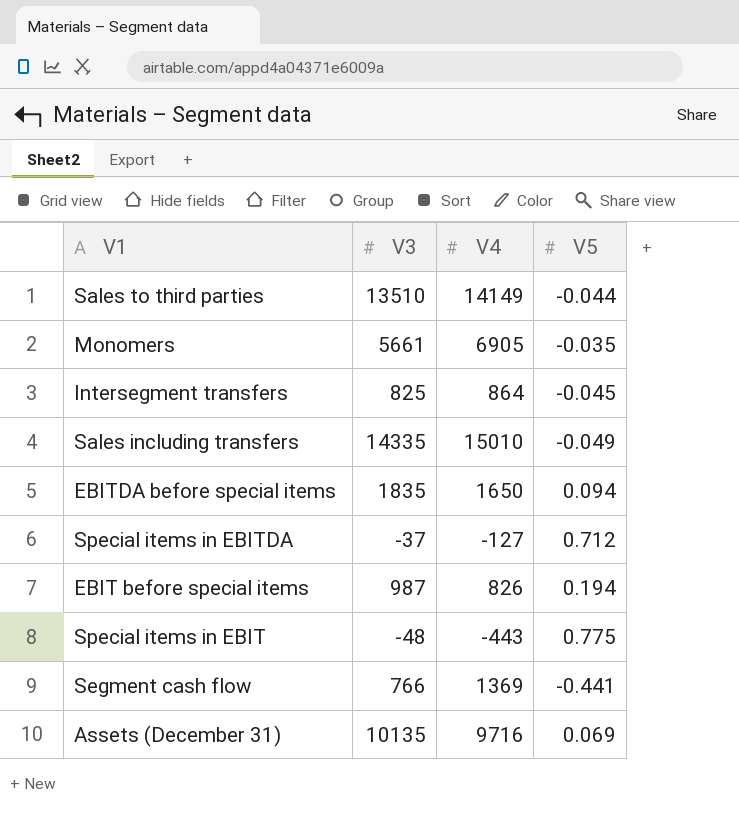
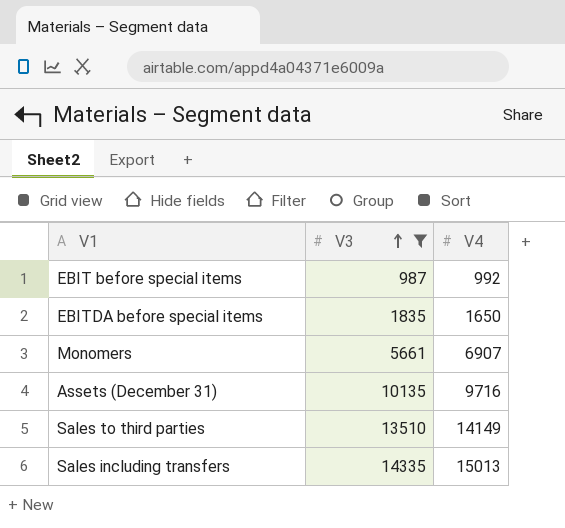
filter: none -> V3 >= 987
row order: none -> V3 ascending
column V5 | position: 4 -> none
EBIT before special items | V4: 826 -> 992
Monomers | V4: 6905 -> 6907
Sales including transfers | V4: 15010 -> 15013

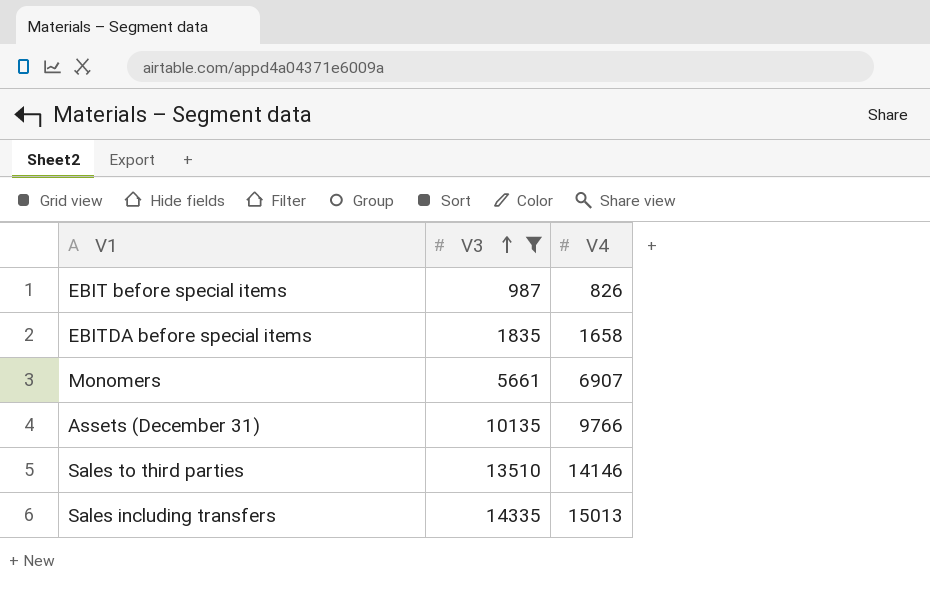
EBIT before special items | V4: 992 -> 826
EBITDA before special items | V4: 1650 -> 1658
Assets (December 31) | V4: 9716 -> 9766
Sales to third parties | V4: 14149 -> 14146

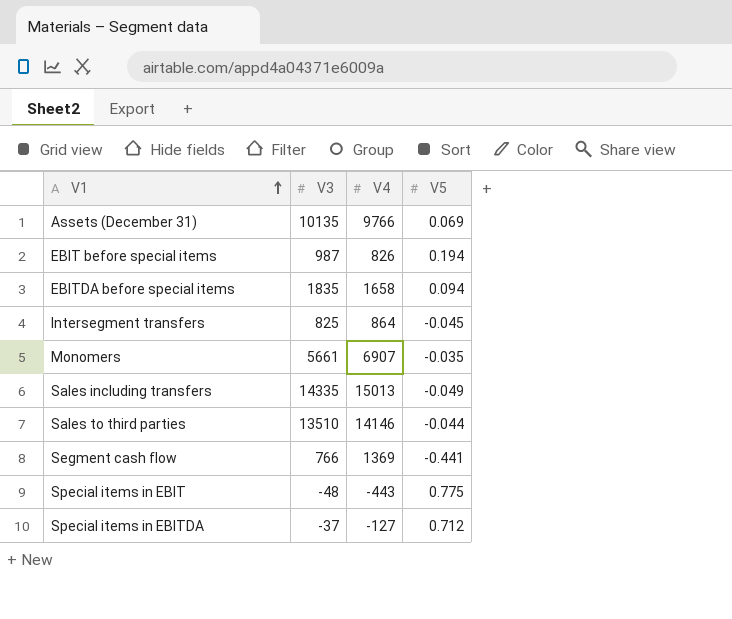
filter: V3 >= 987 -> none
row order: V3 ascending -> V1 ascending
column V5 | position: none -> 4

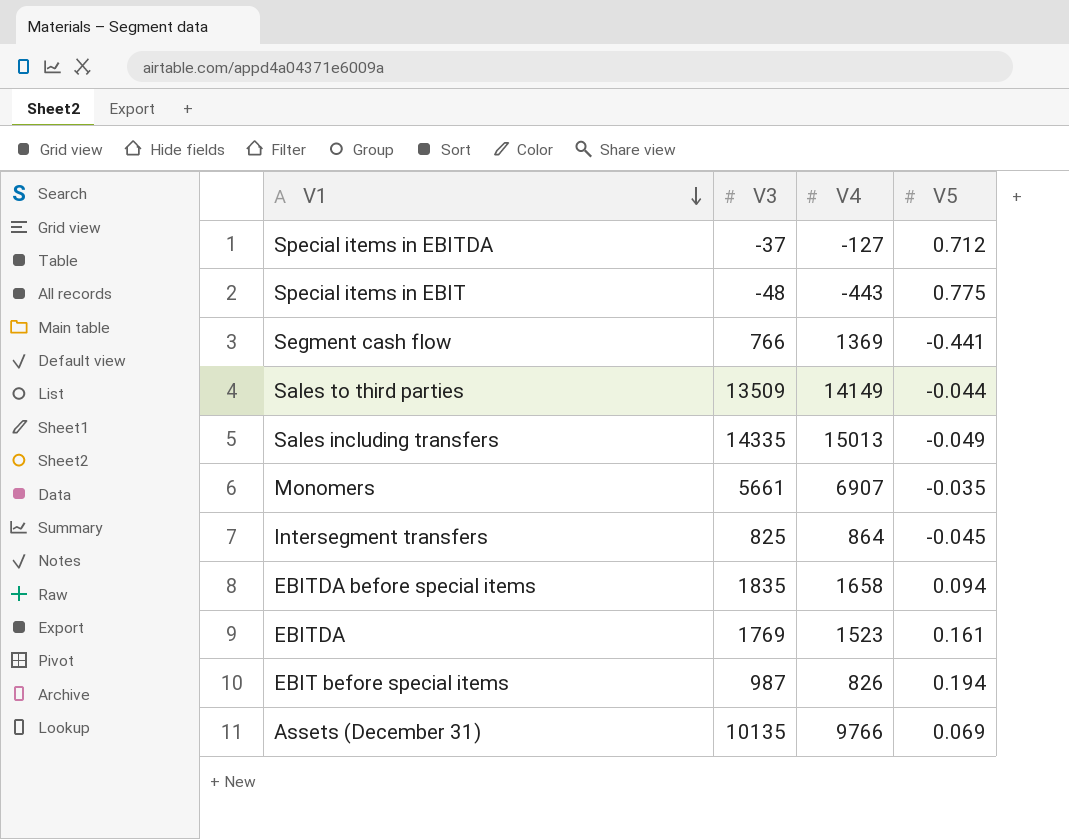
row order: V1 ascending -> V1 descending
Sales to third parties | V3: 13510 -> 13509
Sales to third parties | V4: 14146 -> 14149
row EBITDA: none -> 1769 | 1523 | 0.161

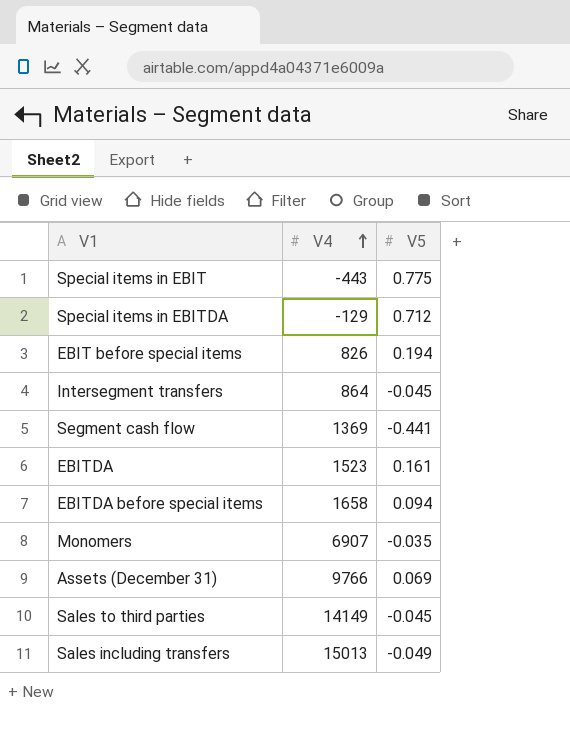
row order: V1 descending -> V4 ascending
column V3 | position: 2 -> none
Special items in EBITDA | V4: -127 -> -129
Sales to third parties | V5: -0.044 -> -0.045

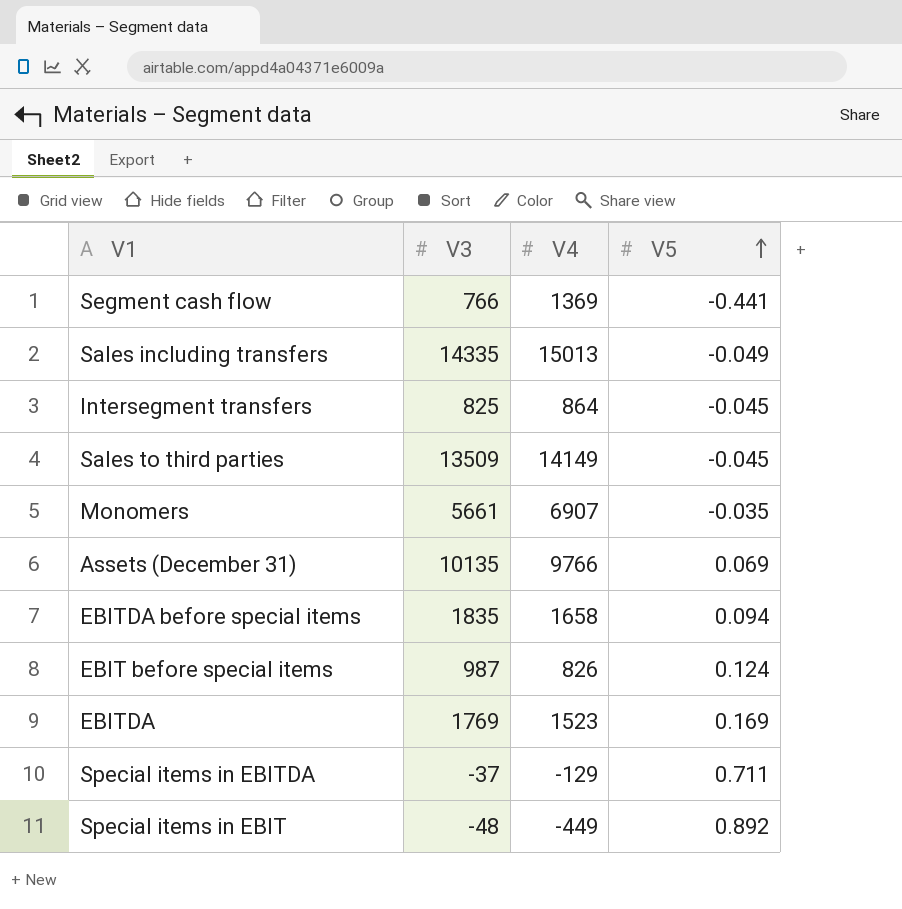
row order: V4 ascending -> V5 ascending
column V3 | position: none -> 2
EBIT before special items | V5: 0.194 -> 0.124
EBITDA | V5: 0.161 -> 0.169
Special items in EBITDA | V5: 0.712 -> 0.711
Special items in EBIT | V4: -443 -> -449
Special items in EBIT | V5: 0.775 -> 0.892

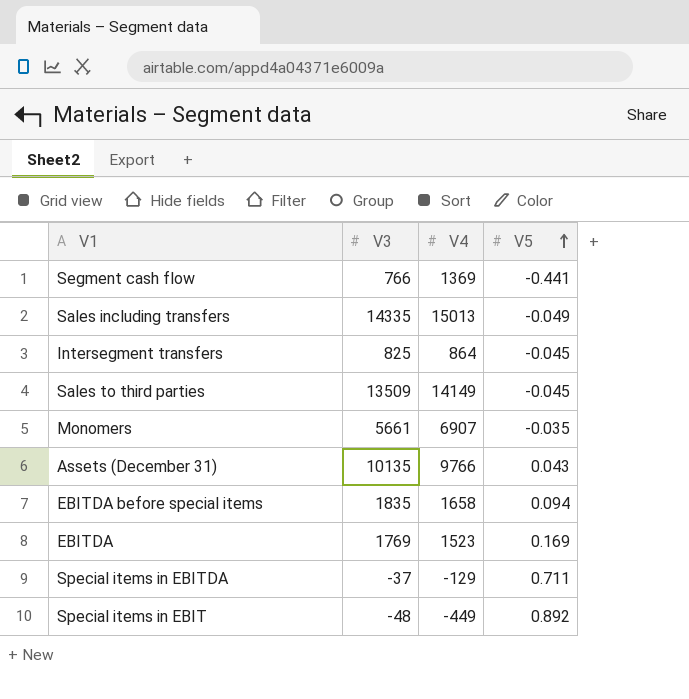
row EBIT before special items: 987 | 826 | 0.124 -> none
Assets (December 31) | V5: 0.069 -> 0.043

